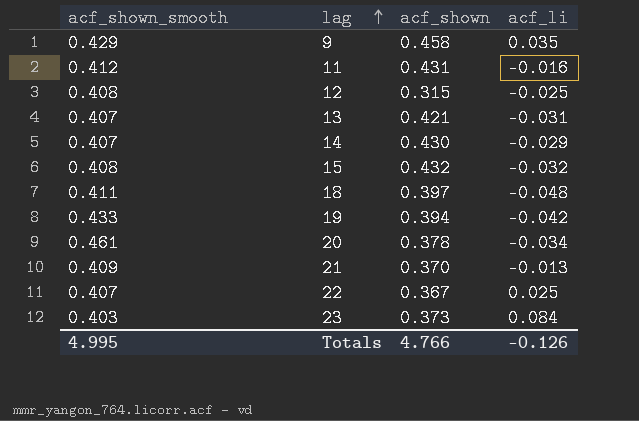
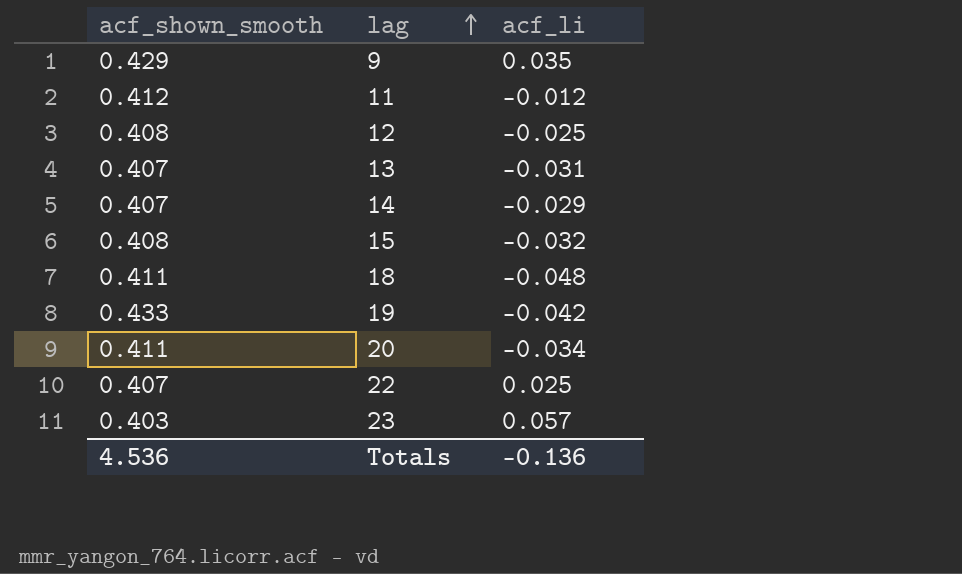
column acf_shown | position: 3 -> none
row 21: 0.409 | 0.370 | -0.013 -> none
11 | acf_li: -0.016 -> -0.012
20 | acf_shown_smooth: 0.461 -> 0.411
23 | acf_li: 0.084 -> 0.057
Totals | acf_shown_smooth: 4.995 -> 4.536
Totals | acf_li: -0.126 -> -0.136

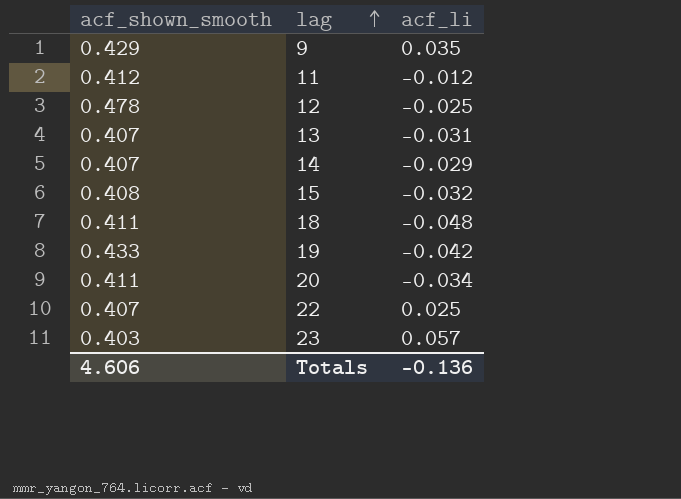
12 | acf_shown_smooth: 0.408 -> 0.478
Totals | acf_shown_smooth: 4.536 -> 4.606

